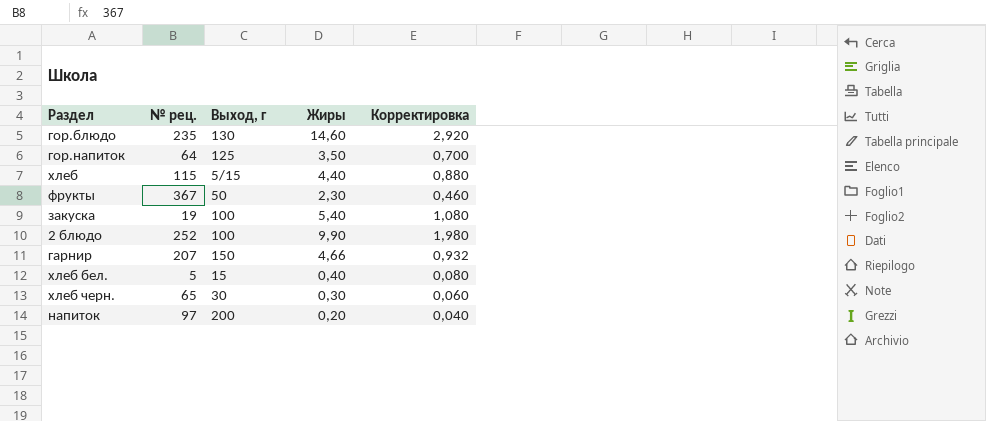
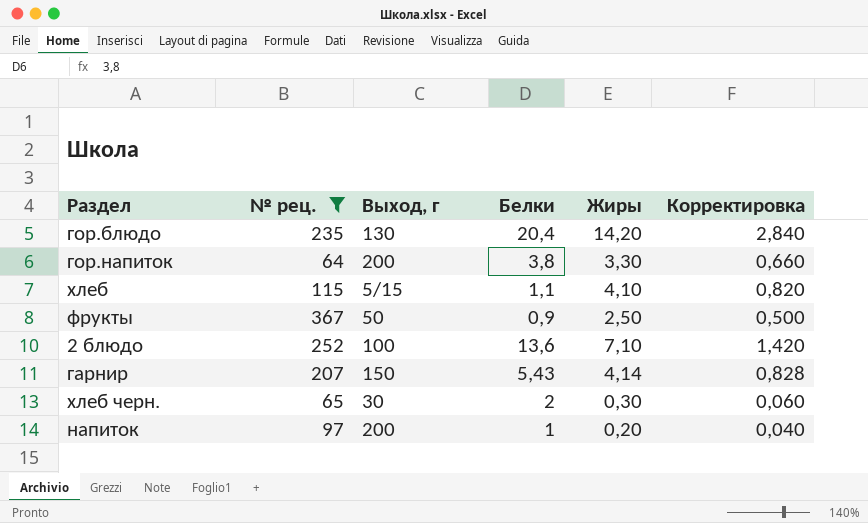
filter: none -> № рец. >= 64
column Белки | position: none -> 4
гор.блюдо | Жиры: 14,60 -> 14,20
гор.блюдо | Корректировка: 2,920 -> 2,840
гор.напиток | Выход, г: 125 -> 200
гор.напиток | Жиры: 3,50 -> 3,30
гор.напиток | Корректировка: 0,700 -> 0,660
хлеб | Жиры: 4,40 -> 4,10
хлеб | Корректировка: 0,880 -> 0,820
фрукты | Жиры: 2,30 -> 2,50
фрукты | Корректировка: 0,460 -> 0,500
2 блюдо | Жиры: 9,90 -> 7,10
2 блюдо | Корректировка: 1,980 -> 1,420
гарнир | Жиры: 4,66 -> 4,14
гарнир | Корректировка: 0,932 -> 0,828

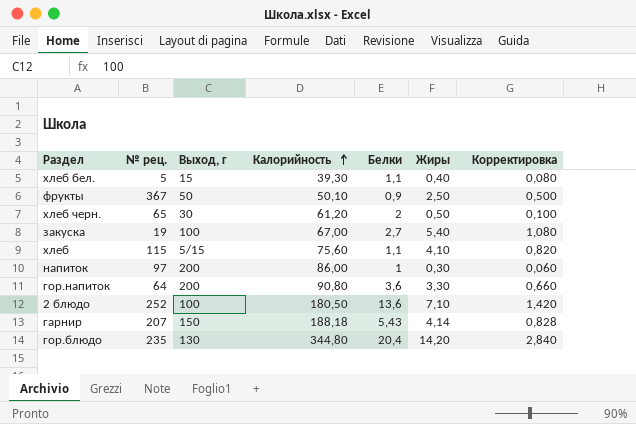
filter: № рец. >= 64 -> none
row order: none -> Калорийность ascending
column Калорийность | position: none -> 4
хлеб черн. | Жиры: 0,30 -> 0,50
хлеб черн. | Корректировка: 0,060 -> 0,100
напиток | Жиры: 0,20 -> 0,30
напиток | Корректировка: 0,040 -> 0,060
гор.напиток | Белки: 3,8 -> 3,6

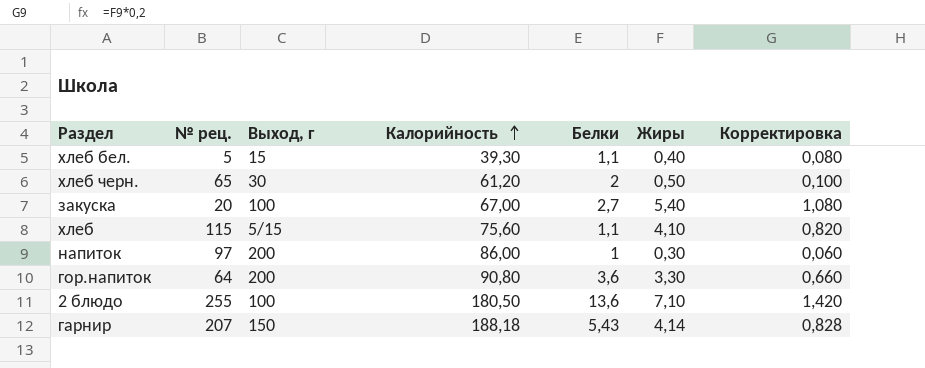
row фрукты: 367 | 50 | 50,10 | 0,9 | 2,50 | 0,500 -> none
row гор.блюдо: 235 | 130 | 344,80 | 20,4 | 14,20 | 2,840 -> none
закуска | № рец.: 19 -> 20
2 блюдо | № рец.: 252 -> 255

